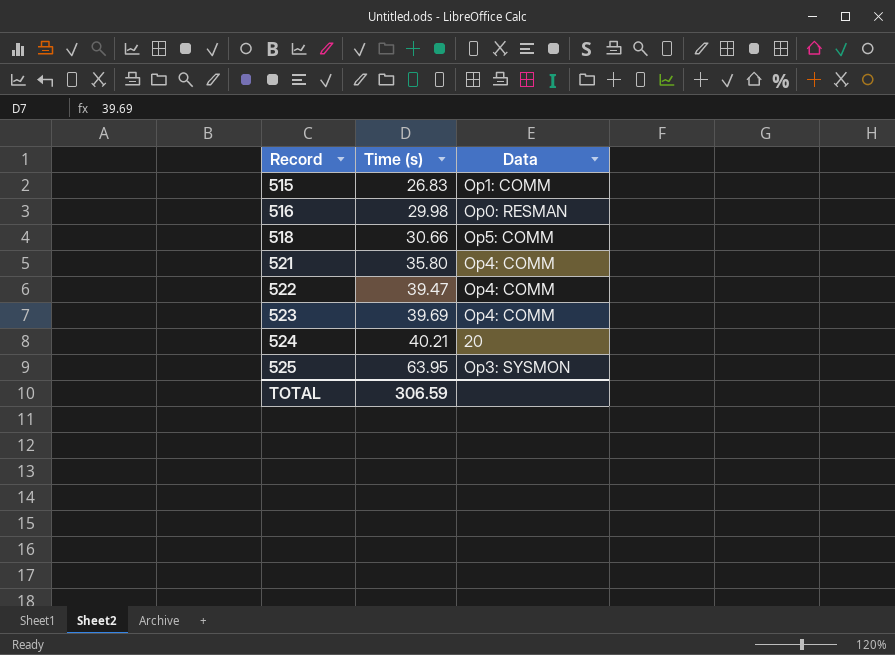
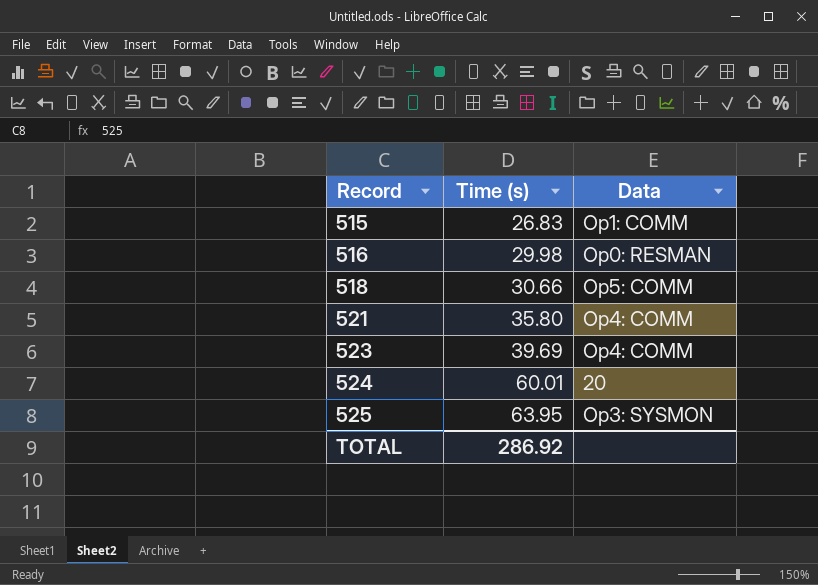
row 522: 39.47 | Op4: COMM -> none
524 | Time (s): 40.21 -> 60.01
TOTAL | Time (s): 306.59 -> 286.92

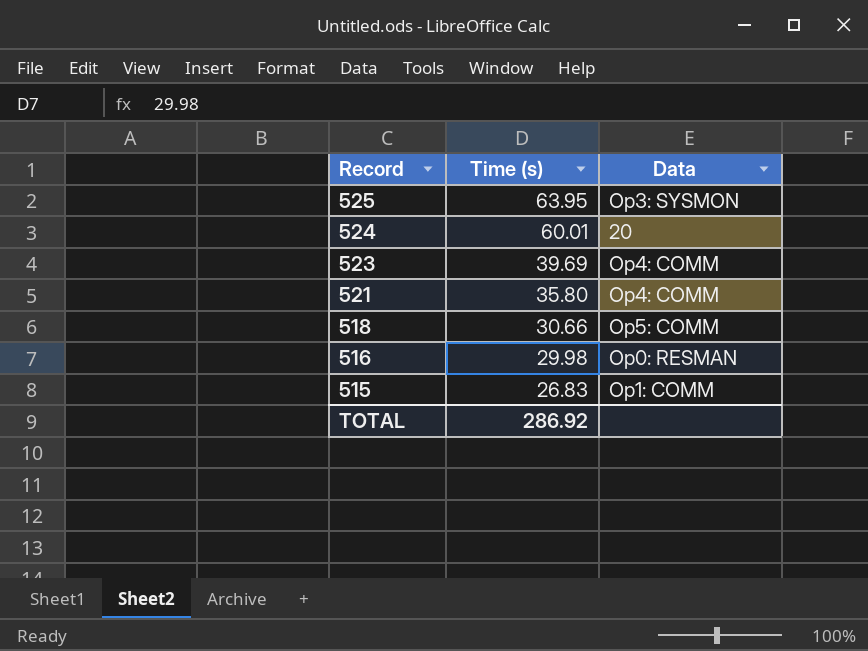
row order: Record ascending -> Record descending

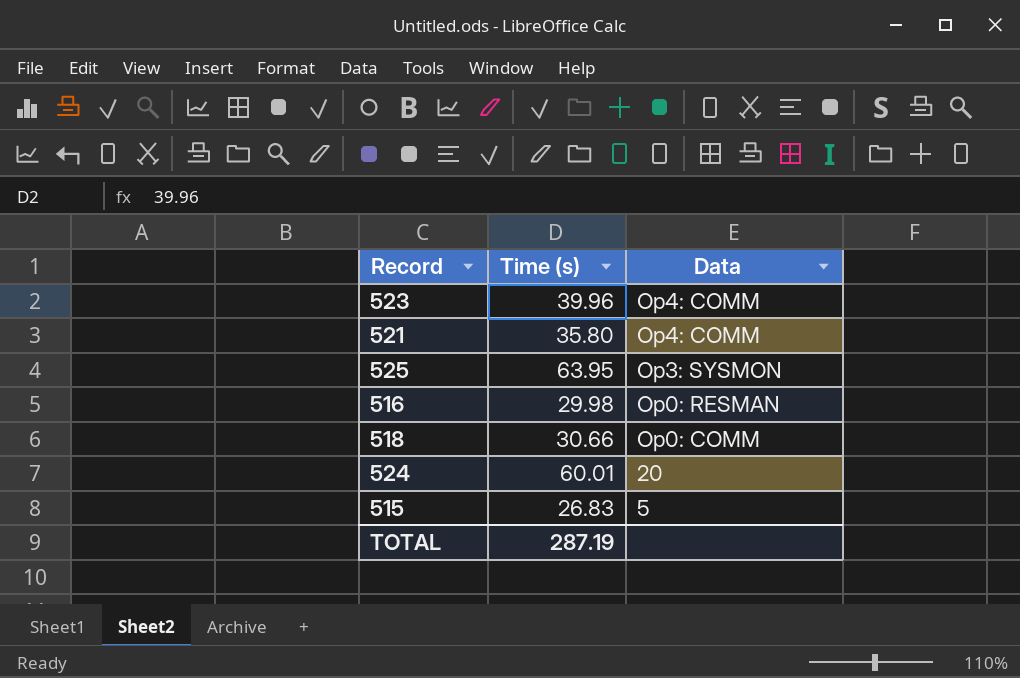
row order: Record descending -> Data descending
523 | Time (s): 39.69 -> 39.96
518 | Data: Op5: COMM -> Op0: COMM
515 | Data: Op1: COMM -> 5
TOTAL | Time (s): 286.92 -> 287.19

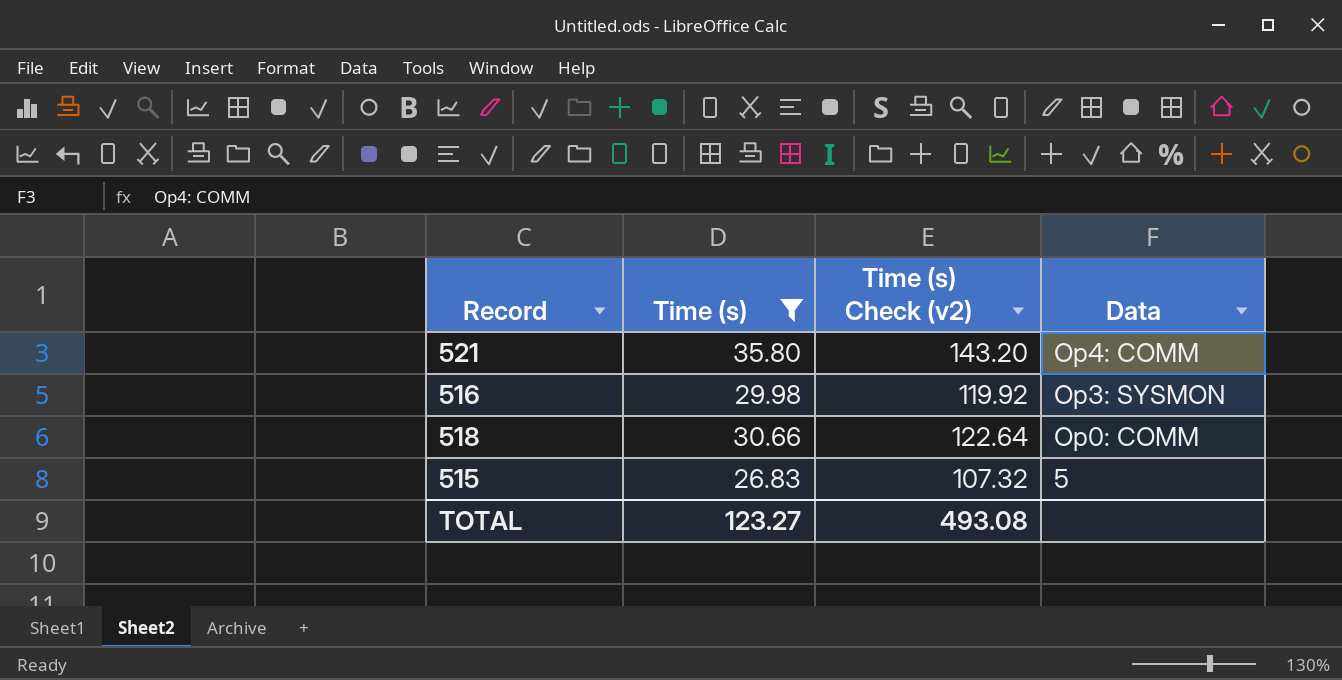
filter: none -> Time (s) <= 35.80
column Time (s) Check (v2) | formula: none -> [Time (s)] * 4
516 | Data: Op0: RESMAN -> Op3: SYSMON
TOTAL | Time (s): 287.19 -> 123.27

